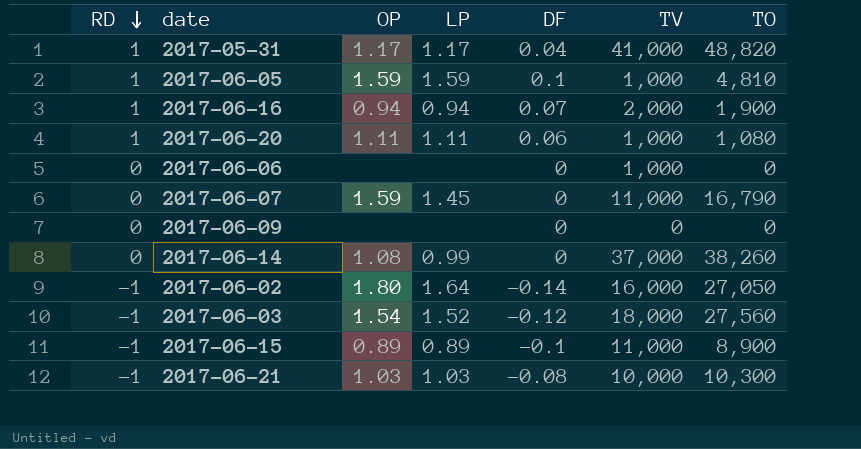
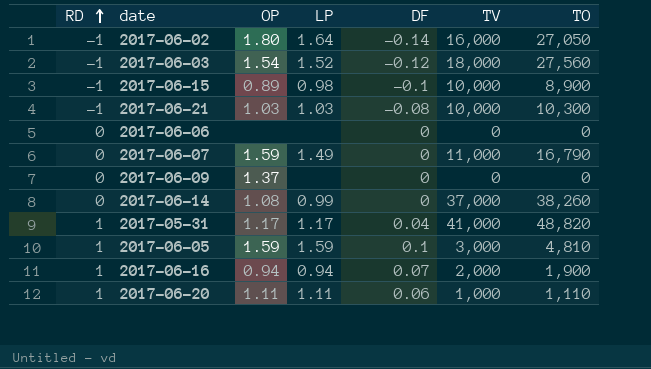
row order: RD descending -> RD ascending
2017-06-15 | LP: 0.89 -> 0.98
2017-06-15 | TV: 11,000 -> 10,000
2017-06-06 | TV: 1,000 -> 0
2017-06-07 | LP: 1.45 -> 1.49
2017-06-09 | OP: none -> 1.37
2017-06-05 | TV: 1,000 -> 3,000
2017-06-20 | TO: 1,080 -> 1,110

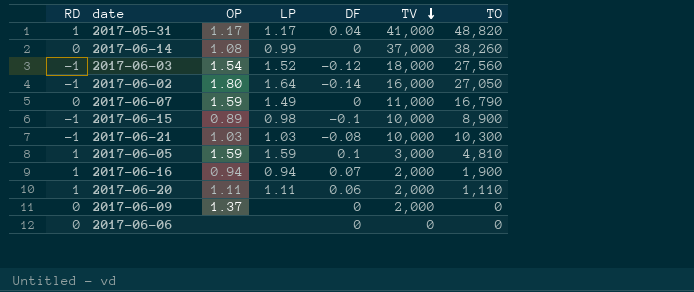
row order: RD ascending -> TV descending
2017-06-20 | TV: 1,000 -> 2,000
2017-06-09 | TV: 0 -> 2,000

